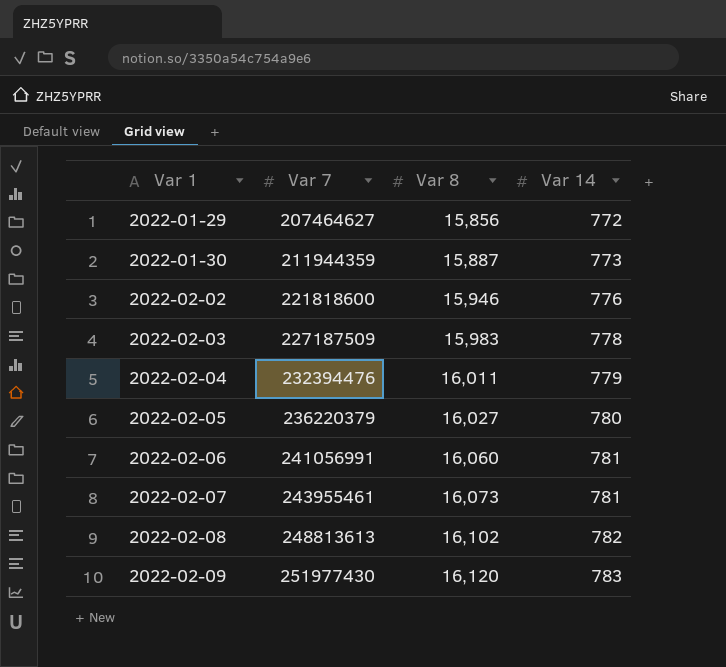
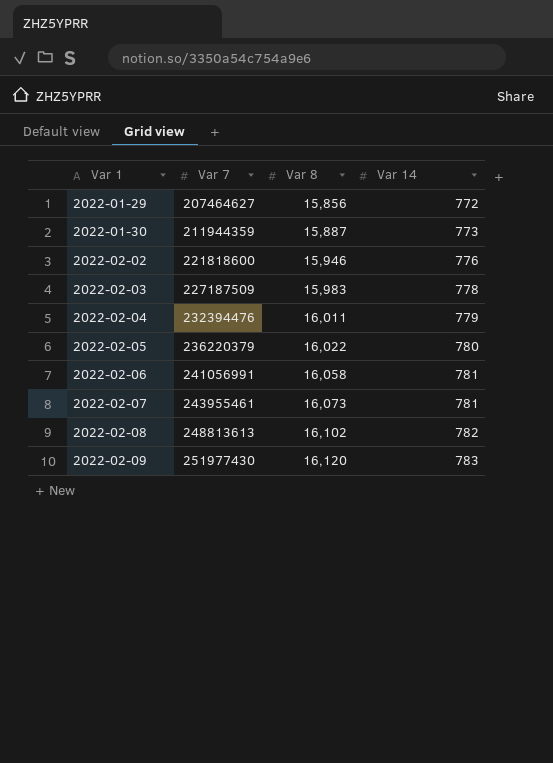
2022-02-05 | Var 8: 16,027 -> 16,022
2022-02-06 | Var 8: 16,060 -> 16,058

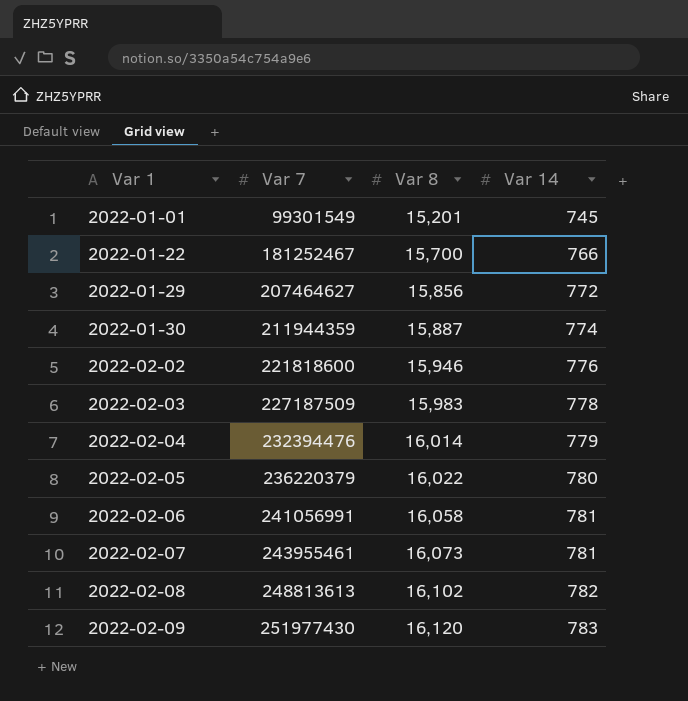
row 2022-01-01: none -> 99301549 | 15,201 | 745
row 2022-01-22: none -> 181252467 | 15,700 | 766
2022-01-30 | Var 14: 773 -> 774
2022-02-04 | Var 8: 16,011 -> 16,014

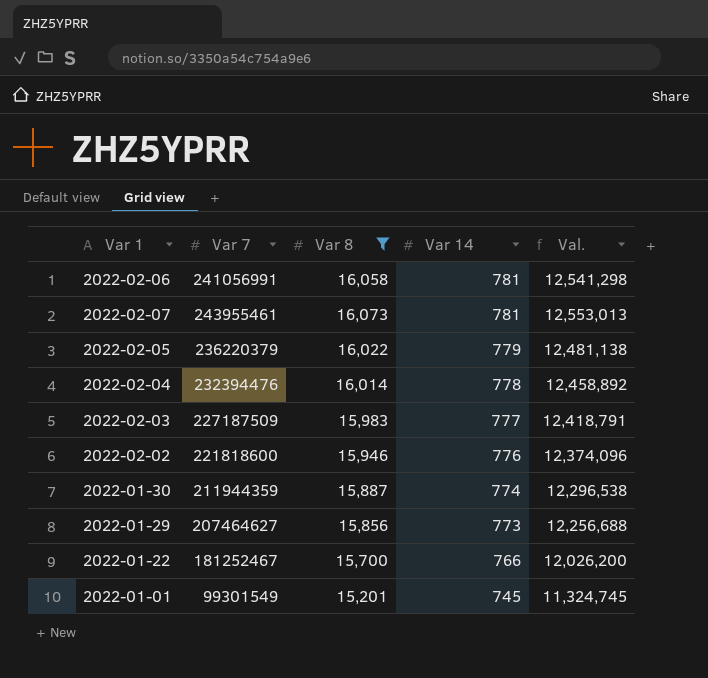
filter: none -> Var 8 <= 16,073
row order: Var 1 ascending -> Var 14 descending
column Val. | formula: none -> [Var 8] * [Var 14]
2022-02-05 | Var 14: 780 -> 779
2022-02-04 | Var 14: 779 -> 778
2022-02-03 | Var 14: 778 -> 777
2022-01-29 | Var 14: 772 -> 773

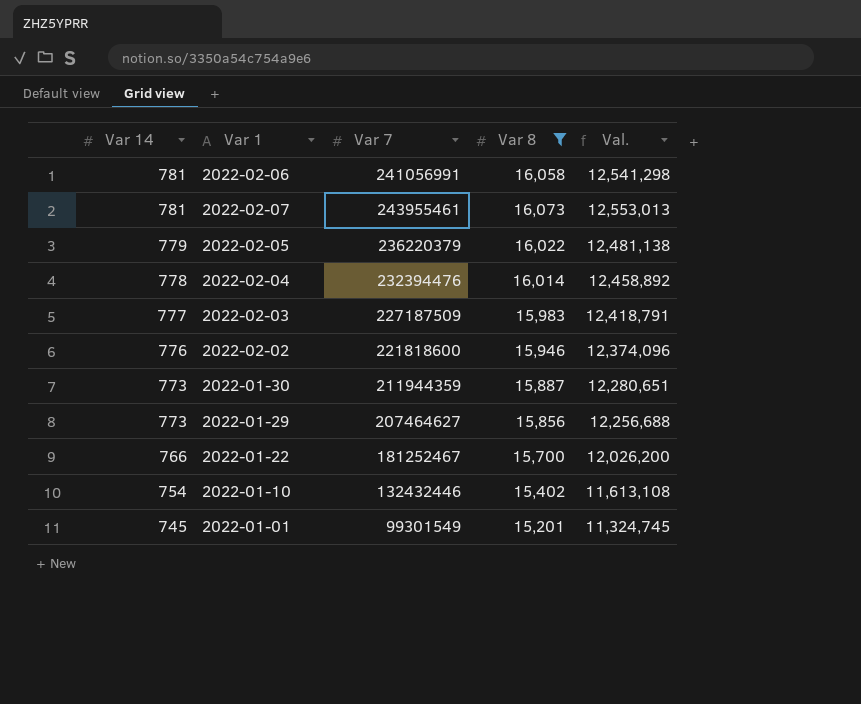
column Var 14 | position: 4 -> 1
2022-01-30 | Var 14: 774 -> 773
2022-01-30 | Val.: 12,296,538 -> 12,280,651
row 2022-01-10: none -> 754 | 132432446 | 15,402 | 11,613,108

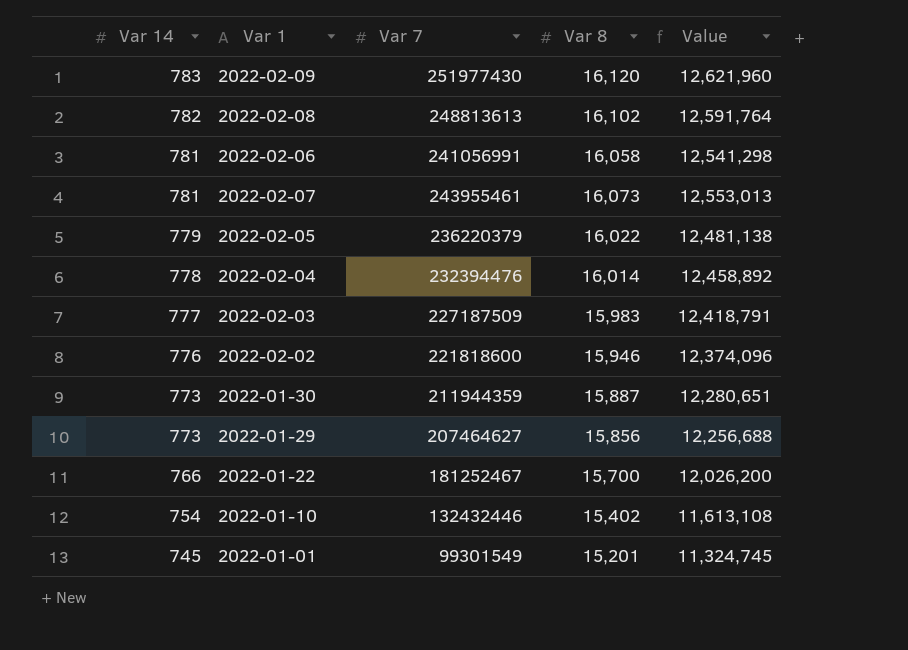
filter: Var 8 <= 16,073 -> none
column name: Val. -> Value

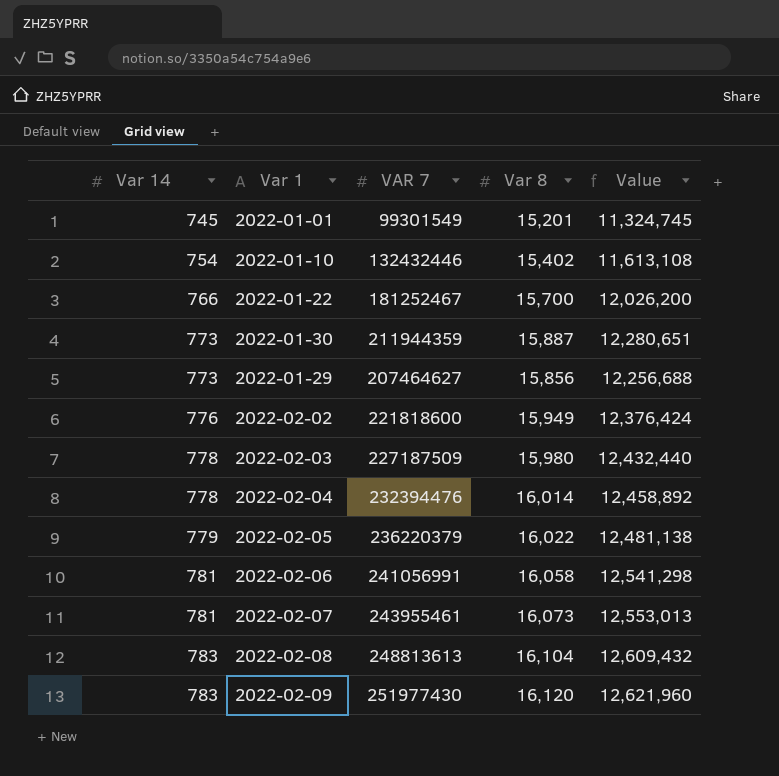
row order: Var 14 descending -> Var 14 ascending
column name: Var 7 -> VAR 7
2022-02-02 | Var 8: 15,946 -> 15,949
2022-02-02 | Value: 12,374,096 -> 12,376,424
2022-02-03 | Var 14: 777 -> 778
2022-02-03 | Var 8: 15,983 -> 15,980
2022-02-03 | Value: 12,418,791 -> 12,432,440
2022-02-08 | Var 14: 782 -> 783
2022-02-08 | Var 8: 16,102 -> 16,104
2022-02-08 | Value: 12,591,764 -> 12,609,432

